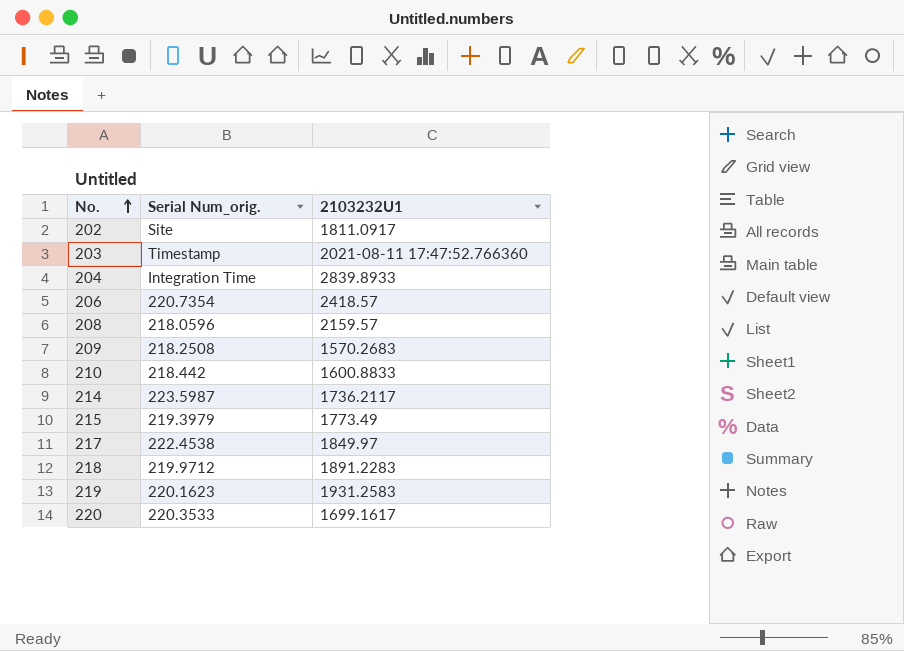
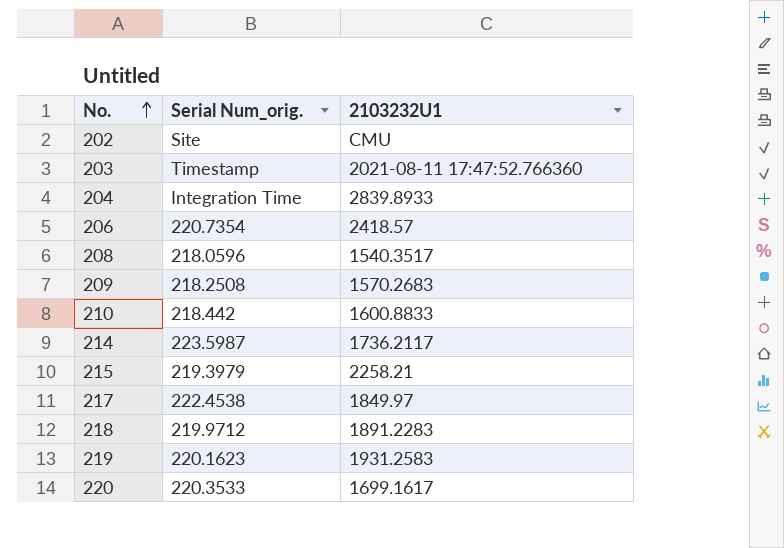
202 | 2103232U1: 1811.0917 -> CMU
208 | 2103232U1: 2159.57 -> 1540.3517
215 | 2103232U1: 1773.49 -> 2258.21

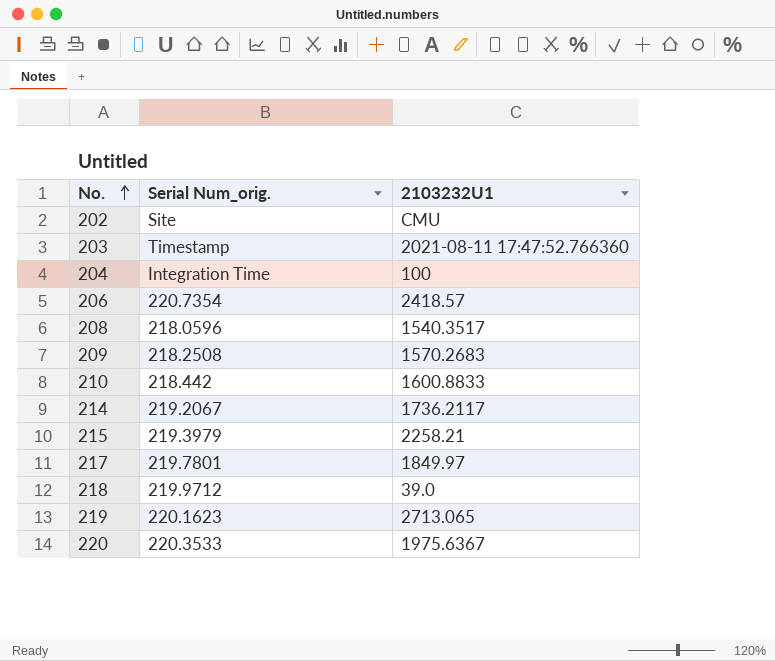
204 | 2103232U1: 2839.8933 -> 100
214 | Serial Num_orig.: 223.5987 -> 219.2067
217 | Serial Num_orig.: 222.4538 -> 219.7801
218 | 2103232U1: 1891.2283 -> 39.0
219 | 2103232U1: 1931.2583 -> 2713.065
220 | 2103232U1: 1699.1617 -> 1975.6367

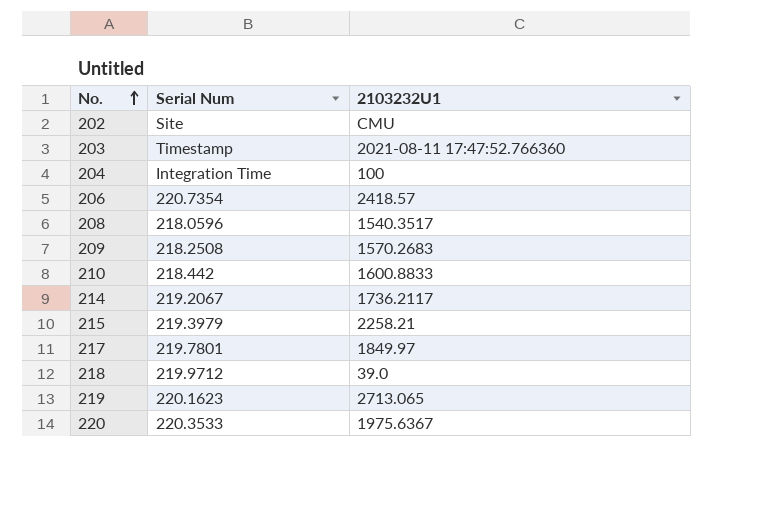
column name: Serial Num_orig. -> Serial Num

